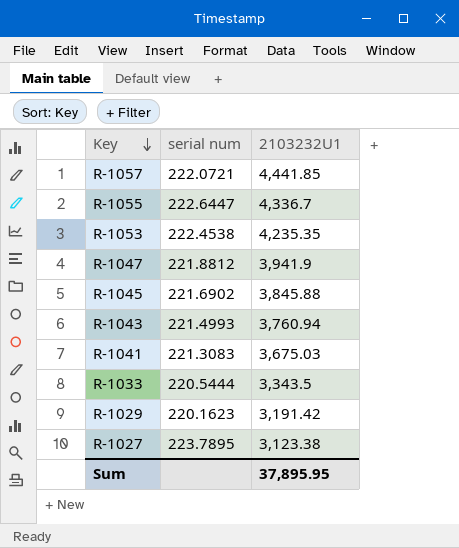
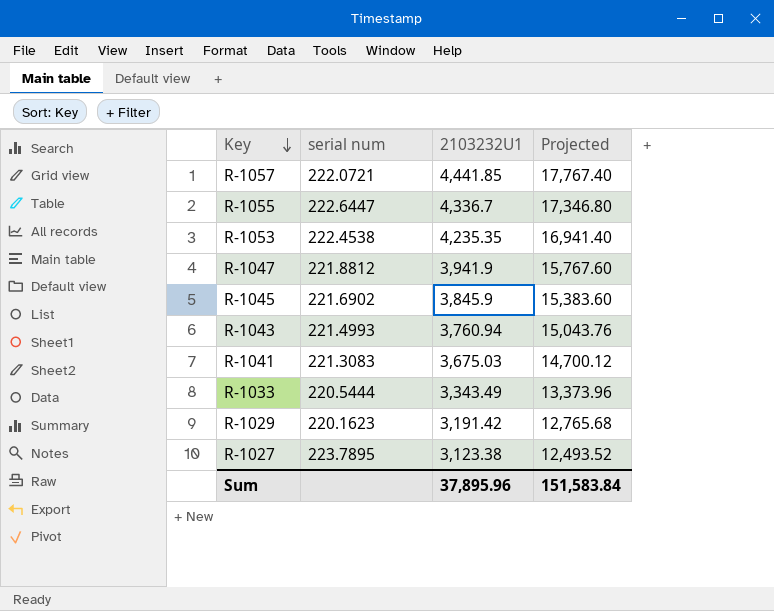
column Projected | formula: none -> [2103232U1] * 4
R-1045 | 2103232U1: 3,845.88 -> 3,845.9
R-1033 | 2103232U1: 3,343.5 -> 3,343.49
Sum | 2103232U1: 37,895.95 -> 37,895.96

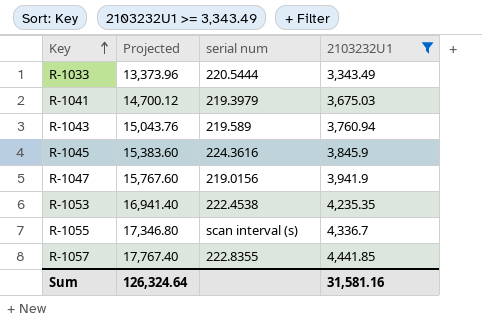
filter: none -> 2103232U1 >= 3,343.49
row order: Key descending -> Key ascending
column Projected | position: 4 -> 2
R-1041 | serial num: 221.3083 -> 219.3979
R-1043 | serial num: 221.4993 -> 219.589
R-1045 | serial num: 221.6902 -> 224.3616
R-1047 | serial num: 221.8812 -> 219.0156
R-1055 | serial num: 222.6447 -> scan interval (s)
R-1057 | serial num: 222.0721 -> 222.8355
Sum | Projected: 151,583.84 -> 126,324.64
Sum | 2103232U1: 37,895.96 -> 31,581.16

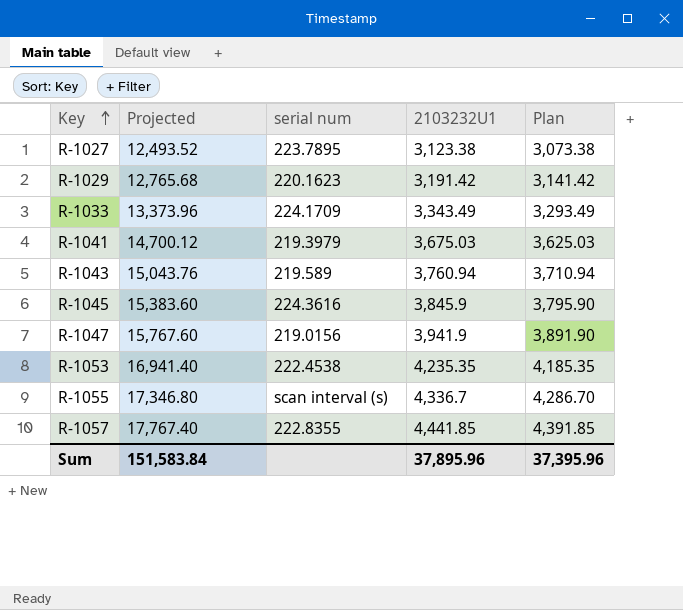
filter: 2103232U1 >= 3,343.49 -> none
column Plan | formula: none -> [2103232U1] - 50
R-1033 | serial num: 220.5444 -> 224.1709
Sum | Projected: 126,324.64 -> 151,583.84
Sum | 2103232U1: 31,581.16 -> 37,895.96

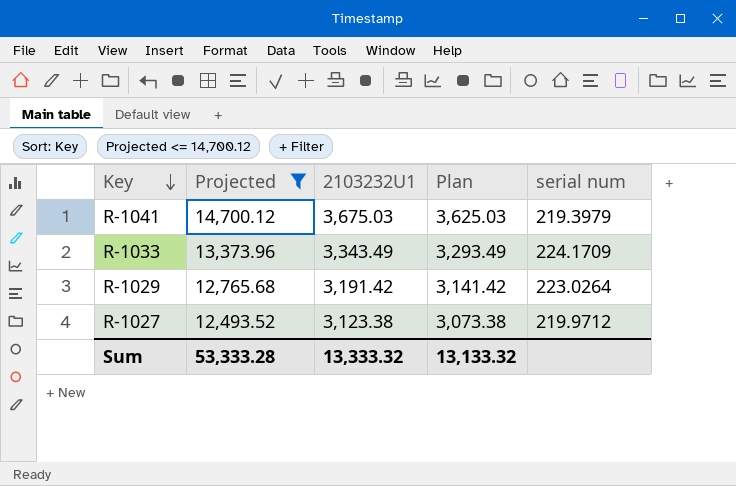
filter: none -> Projected <= 14,700.12
row order: Key ascending -> Key descending
column serial num | position: 3 -> 5
R-1029 | serial num: 220.1623 -> 223.0264
R-1027 | serial num: 223.7895 -> 219.9712
Sum | Projected: 151,583.84 -> 53,333.28
Sum | 2103232U1: 37,895.96 -> 13,333.32
Sum | Plan: 37,395.96 -> 13,133.32

